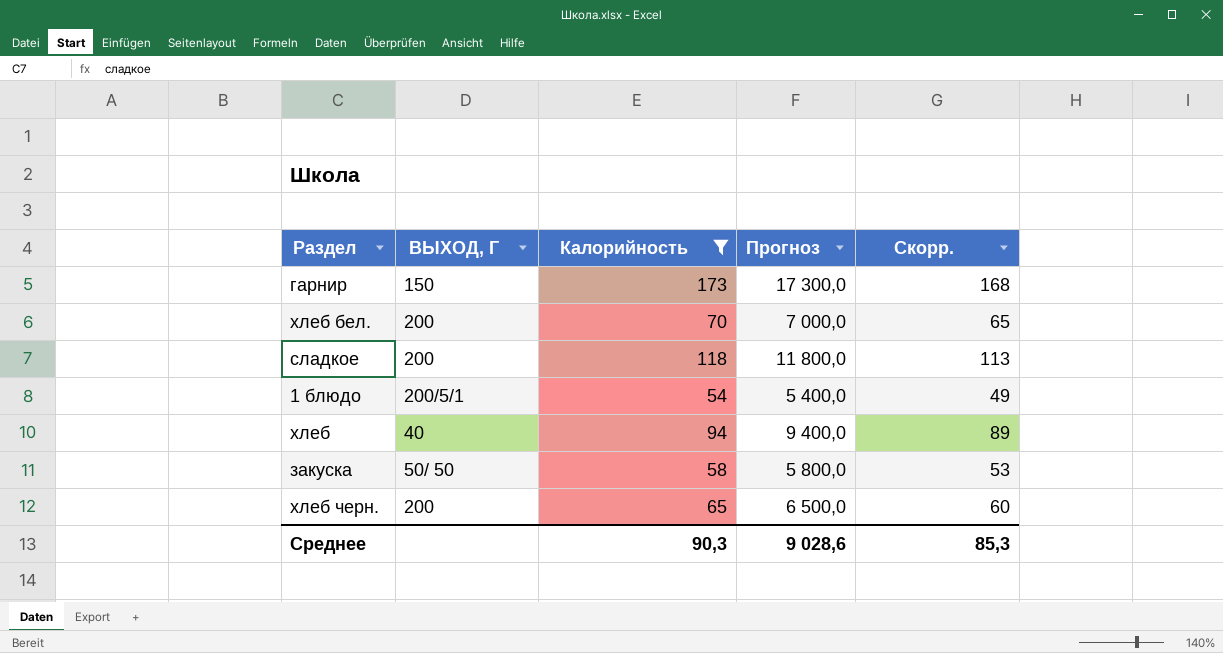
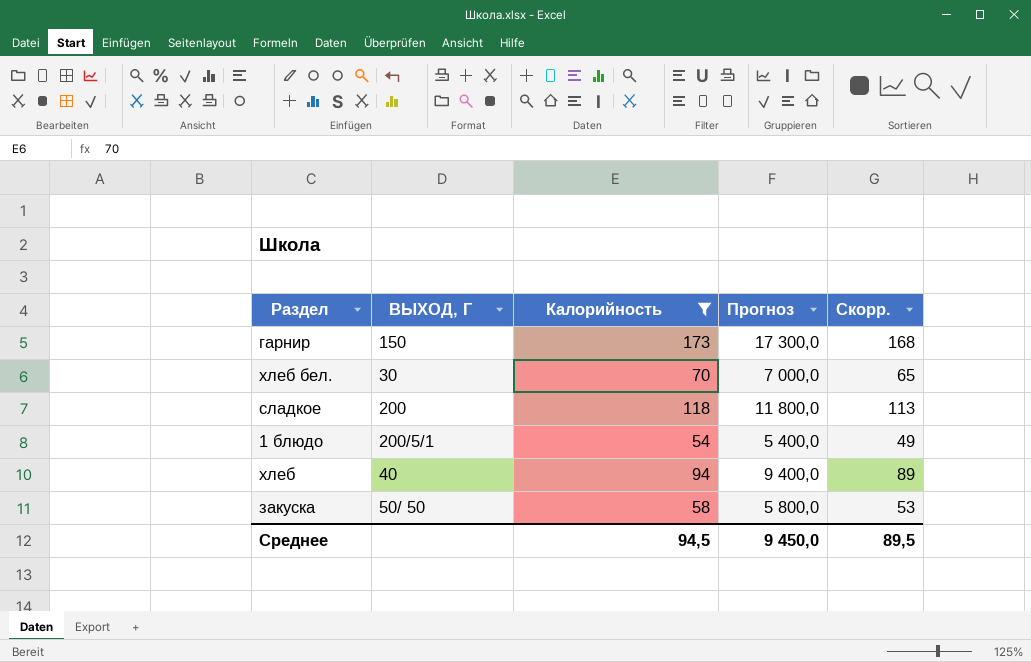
row хлеб черн.: 200 | 65 | 6 500,0 | 60 -> none
хлеб бел. | ВЫХОД, Г: 200 -> 30
Среднее | Калорийность: 90,3 -> 94,5
Среднее | Прогноз: 9 028,6 -> 9 450,0
Среднее | Скорр.: 85,3 -> 89,5

